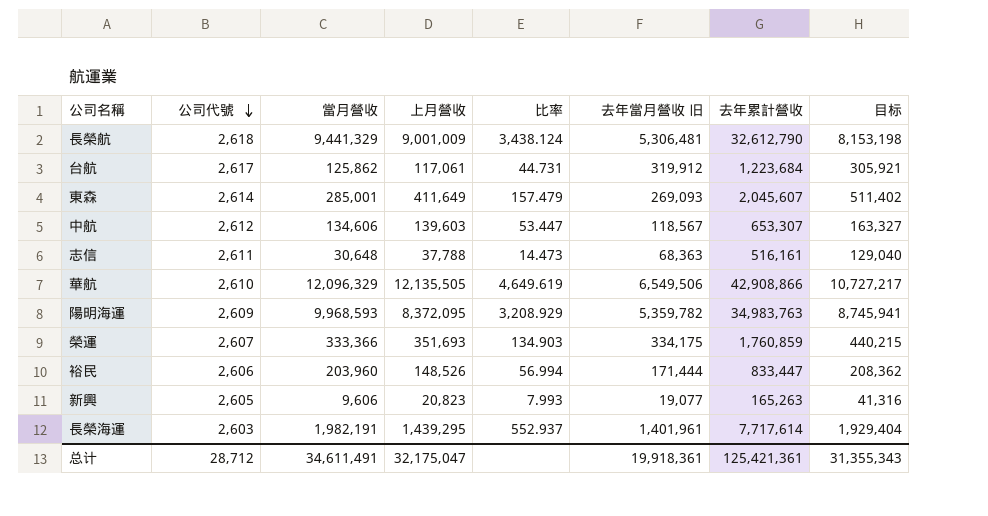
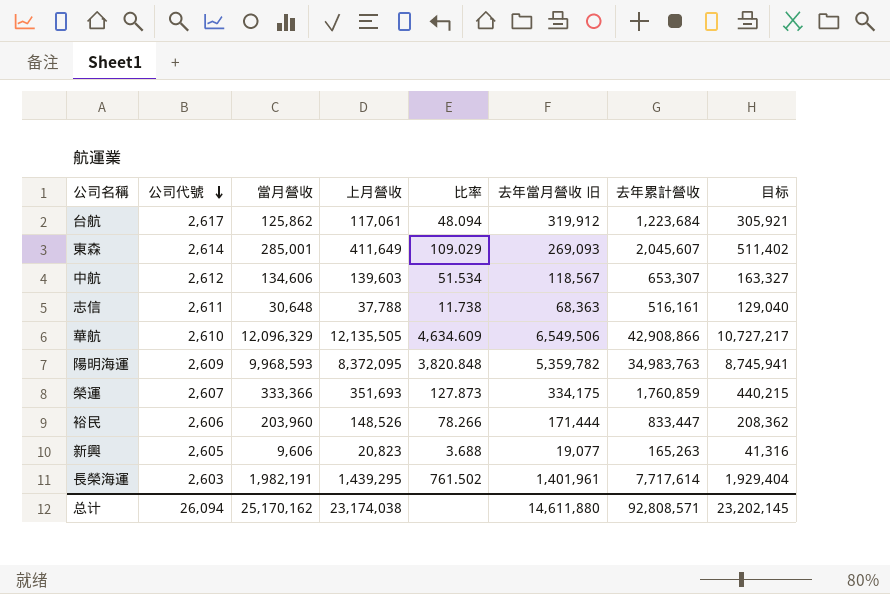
column 比率 | formula: [上月營收] / [公司代號] -> [當月營收] / [公司代號]
row 長榮航: 2,618 | 9,441,329 | 9,001,009 | 3,438.124 | 5,306,481 | 32,612,790 | 8,153,198 -> none
总计 | 公司代號: 28,712 -> 26,094
总计 | 當月營收: 34,611,491 -> 25,170,162
总计 | 上月營收: 32,175,047 -> 23,174,038
总计 | 去年當月營收 旧: 19,918,361 -> 14,611,880
总计 | 去年累計營收: 125,421,361 -> 92,808,571
总计 | 目标: 31,355,343 -> 23,202,145

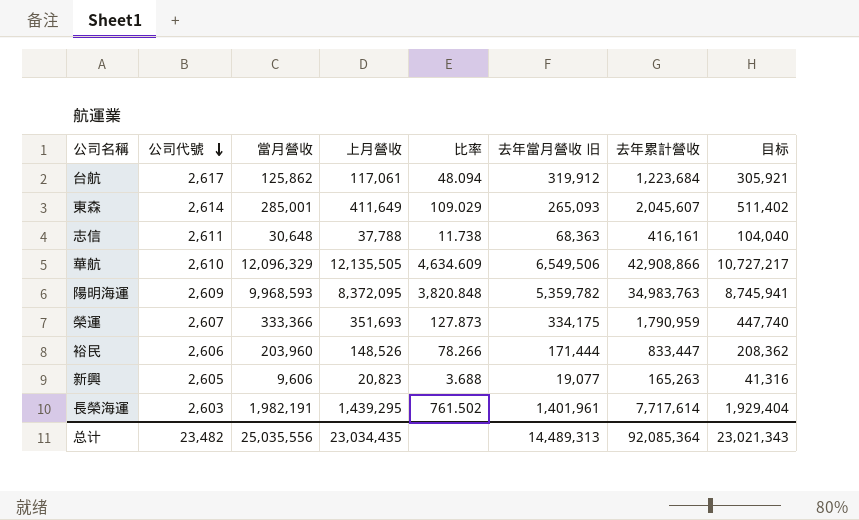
row 中航: 2,612 | 134,606 | 139,603 | 51.534 | 118,567 | 653,307 | 163,327 -> none
東森 | 去年當月營收 旧: 269,093 -> 265,093
志信 | 去年累計營收: 516,161 -> 416,161
志信 | 目标: 129,040 -> 104,040
榮運 | 去年累計營收: 1,760,859 -> 1,790,959
榮運 | 目标: 440,215 -> 447,740
总计 | 公司代號: 26,094 -> 23,482
总计 | 當月營收: 25,170,162 -> 25,035,556
总计 | 上月營收: 23,174,038 -> 23,034,435
总计 | 去年當月營收 旧: 14,611,880 -> 14,489,313
总计 | 去年累計營收: 92,808,571 -> 92,085,364
总计 | 目标: 23,202,145 -> 23,021,343

